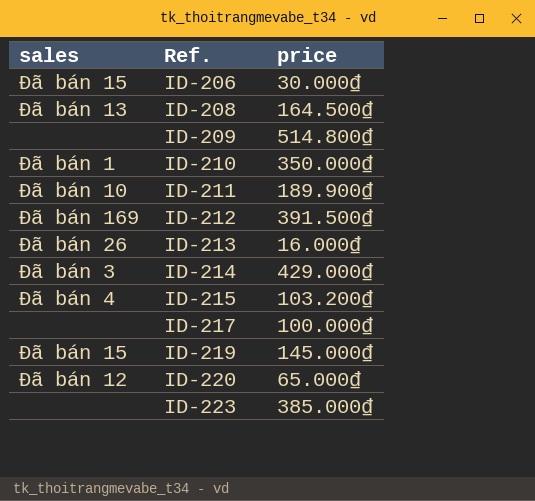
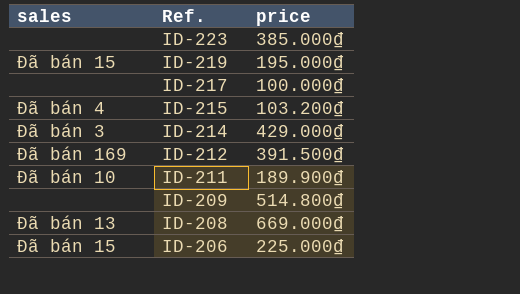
row order: Ref. ascending -> Ref. descending
row ID-210: Đã bán 1 | 350.000₫ -> none
row ID-213: Đã bán 26 | 16.000₫ -> none
row ID-220: Đã bán 12 | 65.000₫ -> none
ID-219 | price: 145.000₫ -> 195.000₫
ID-208 | price: 164.500₫ -> 669.000₫
ID-206 | price: 30.000₫ -> 225.000₫

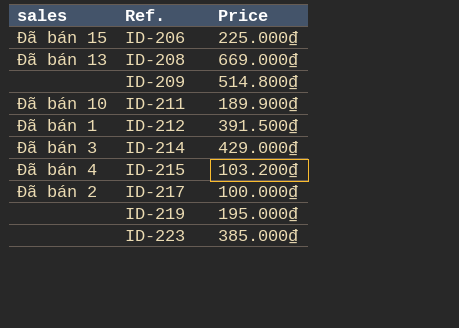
row order: Ref. descending -> Ref. ascending
column name: price -> Price
ID-212 | sales: Đã bán 169 -> Đã bán 1
ID-217 | sales: none -> Đã bán 2
ID-219 | sales: Đã bán 15 -> none

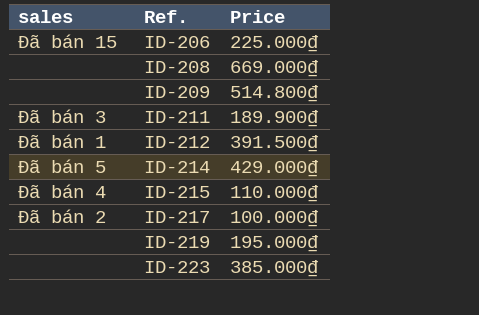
ID-208 | sales: Đã bán 13 -> none
ID-211 | sales: Đã bán 10 -> Đã bán 3
ID-214 | sales: Đã bán 3 -> Đã bán 5
ID-215 | Price: 103.200₫ -> 110.000₫

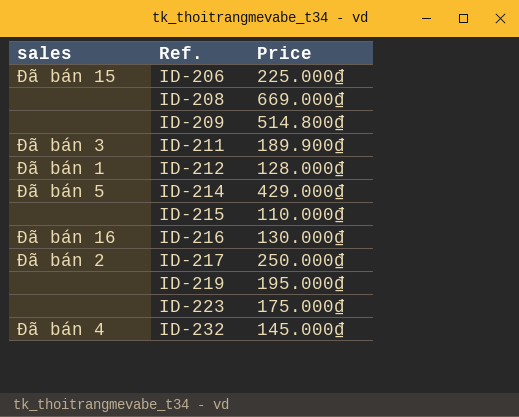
ID-212 | Price: 391.500₫ -> 128.000₫
ID-215 | sales: Đã bán 4 -> none
row ID-216: none -> Đã bán 16 | 130.000₫
ID-217 | Price: 100.000₫ -> 250.000₫
ID-223 | Price: 385.000₫ -> 175.000₫
row ID-232: none -> Đã bán 4 | 145.000₫

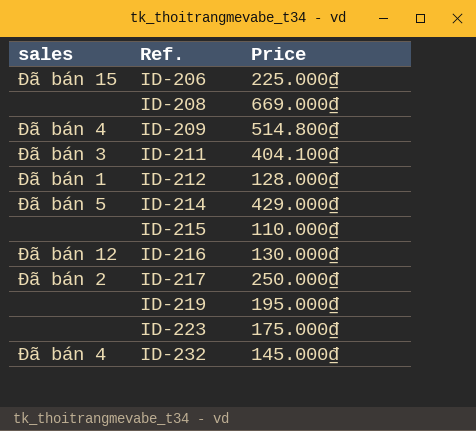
ID-209 | sales: none -> Đã bán 4
ID-211 | Price: 189.900₫ -> 404.100₫
ID-216 | sales: Đã bán 16 -> Đã bán 12

